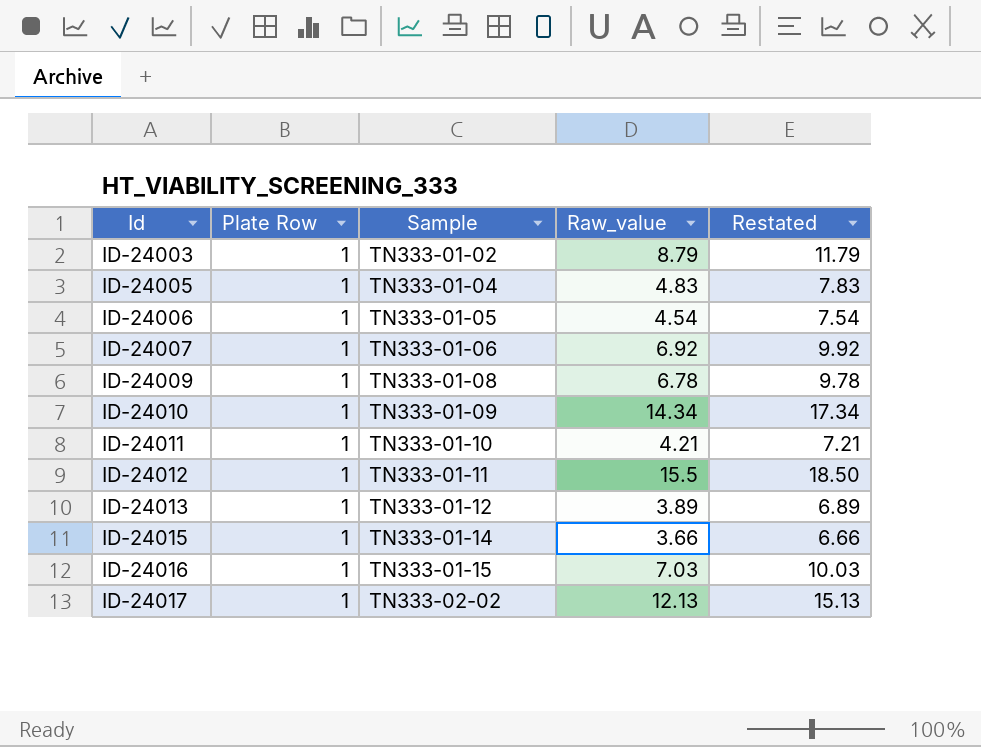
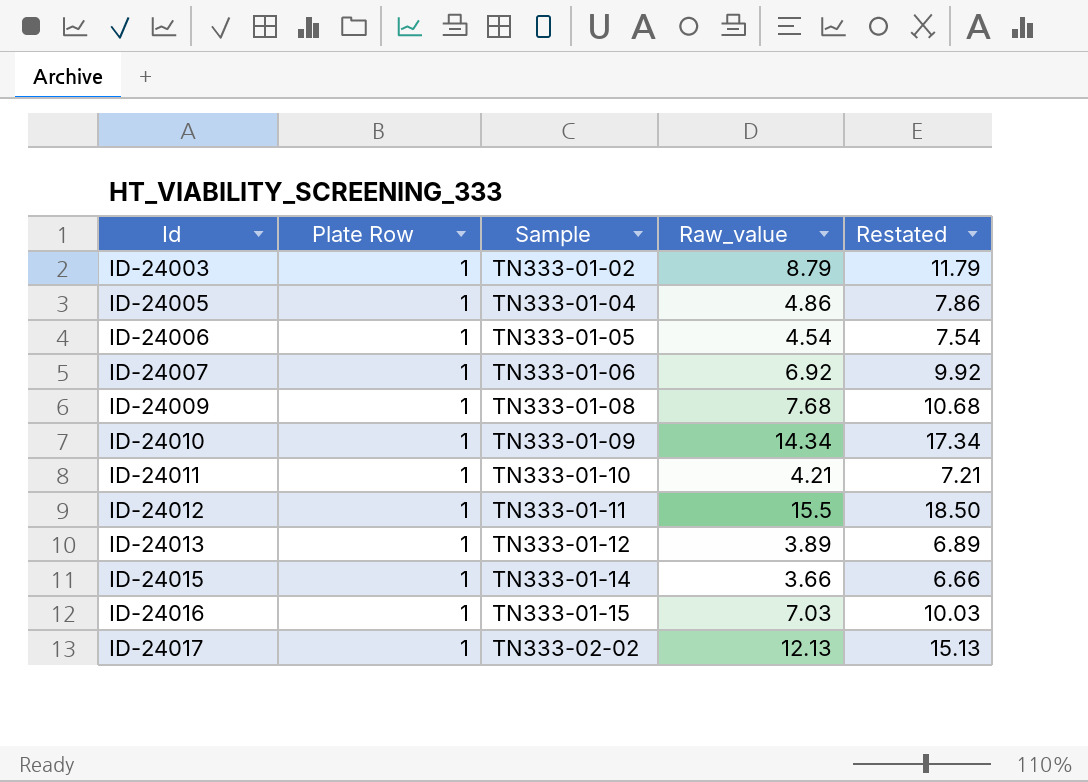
ID-24005 | Raw_value: 4.83 -> 4.86
ID-24005 | Restated: 7.83 -> 7.86
ID-24009 | Raw_value: 6.78 -> 7.68
ID-24009 | Restated: 9.78 -> 10.68

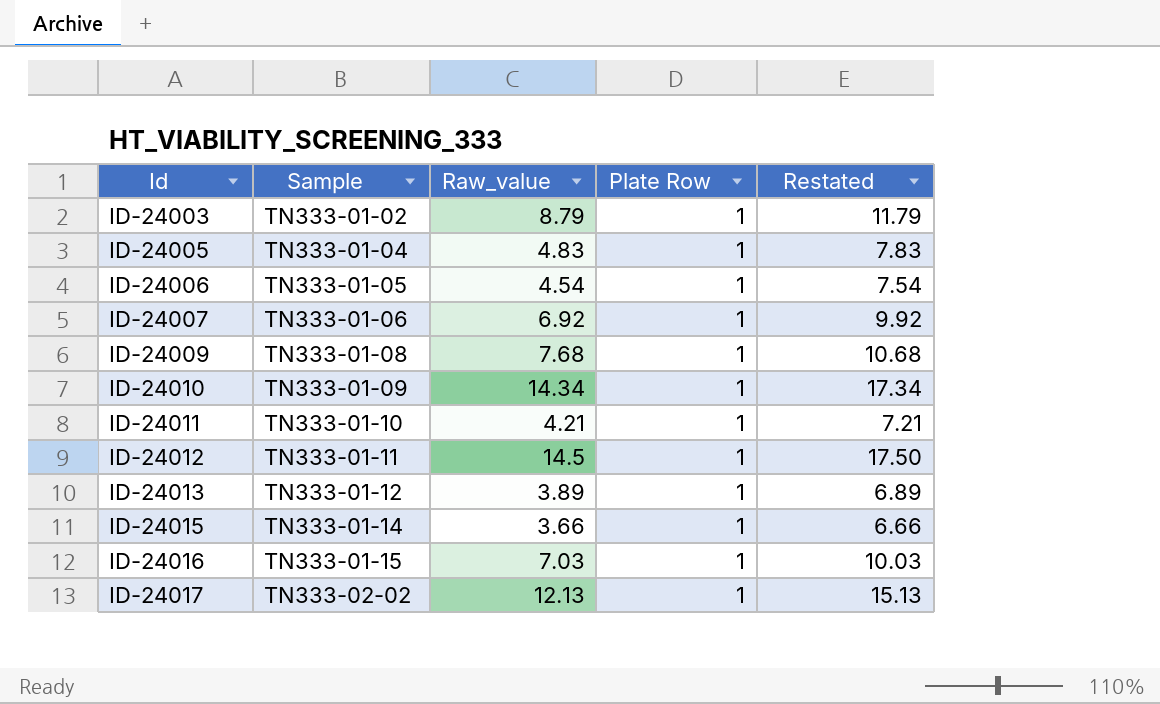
column Plate Row | position: 2 -> 4
ID-24005 | Raw_value: 4.86 -> 4.83
ID-24005 | Restated: 7.86 -> 7.83
ID-24012 | Raw_value: 15.5 -> 14.5
ID-24012 | Restated: 18.50 -> 17.50

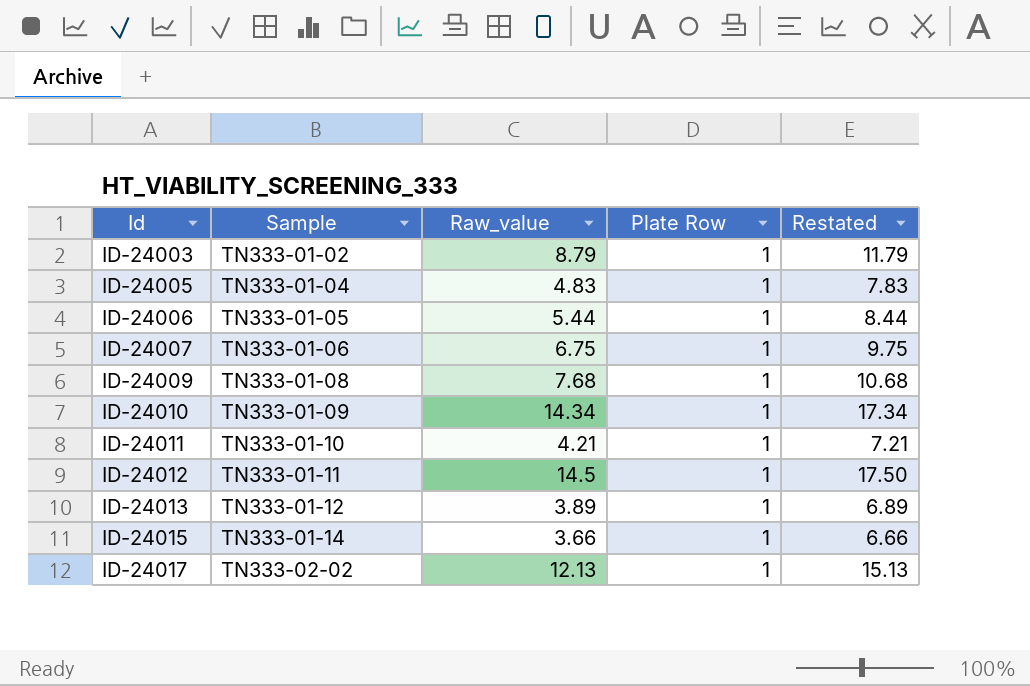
row ID-24016: TN333-01-15 | 7.03 | 1 | 10.03 -> none
ID-24006 | Raw_value: 4.54 -> 5.44
ID-24006 | Restated: 7.54 -> 8.44
ID-24007 | Raw_value: 6.92 -> 6.75
ID-24007 | Restated: 9.92 -> 9.75

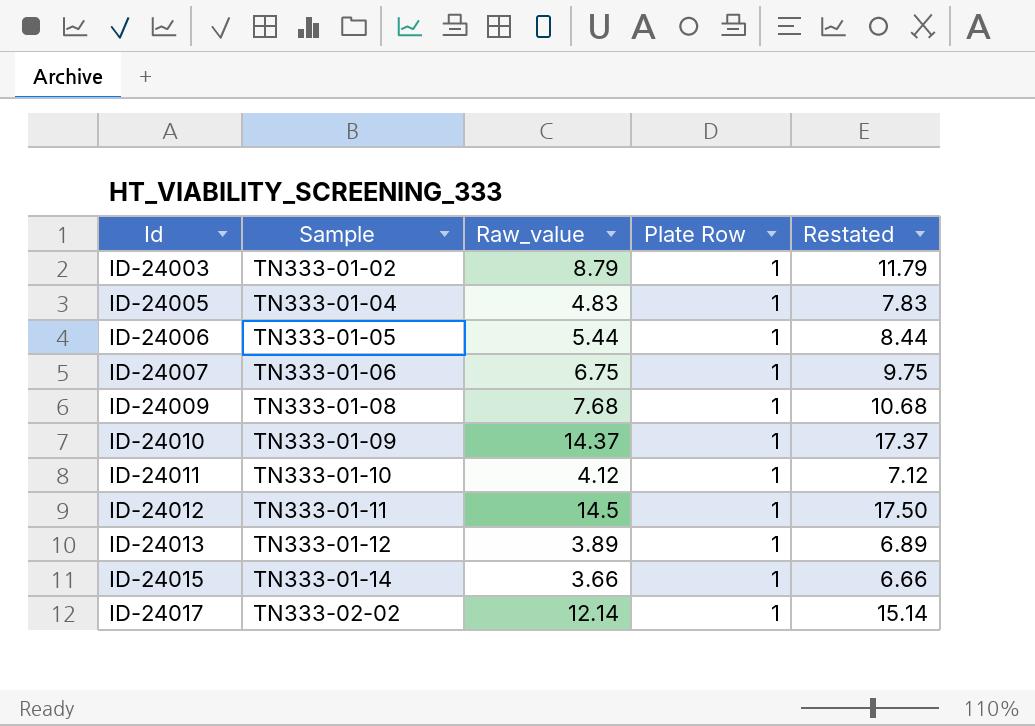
ID-24010 | Raw_value: 14.34 -> 14.37
ID-24010 | Restated: 17.34 -> 17.37
ID-24011 | Raw_value: 4.21 -> 4.12
ID-24011 | Restated: 7.21 -> 7.12
ID-24017 | Raw_value: 12.13 -> 12.14
ID-24017 | Restated: 15.13 -> 15.14

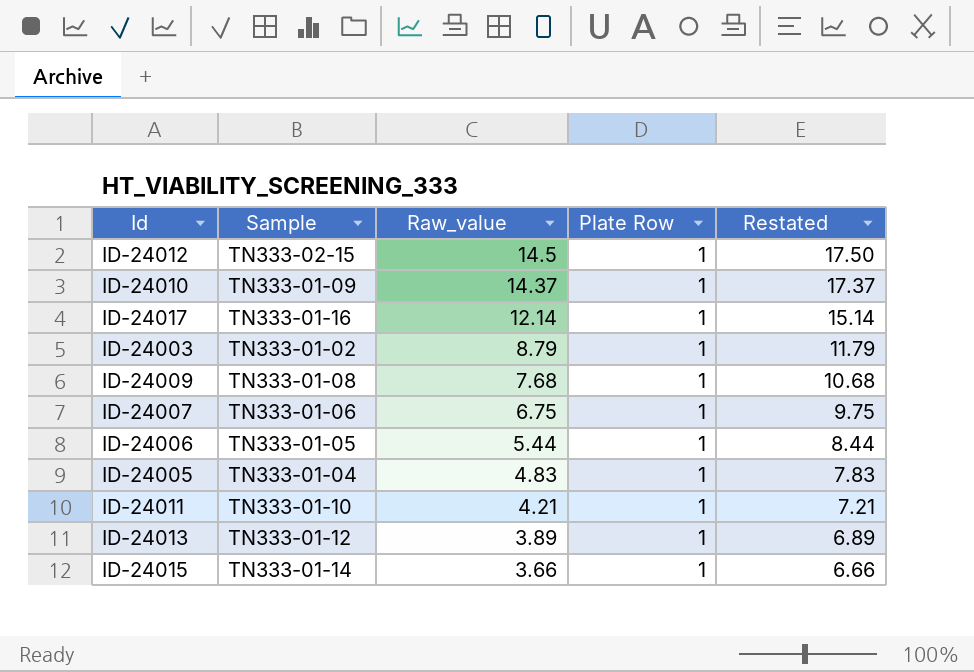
row order: Id ascending -> Raw_value descending
ID-24012 | Sample: TN333-01-11 -> TN333-02-15
ID-24017 | Sample: TN333-02-02 -> TN333-01-16
ID-24011 | Raw_value: 4.12 -> 4.21
ID-24011 | Restated: 7.12 -> 7.21

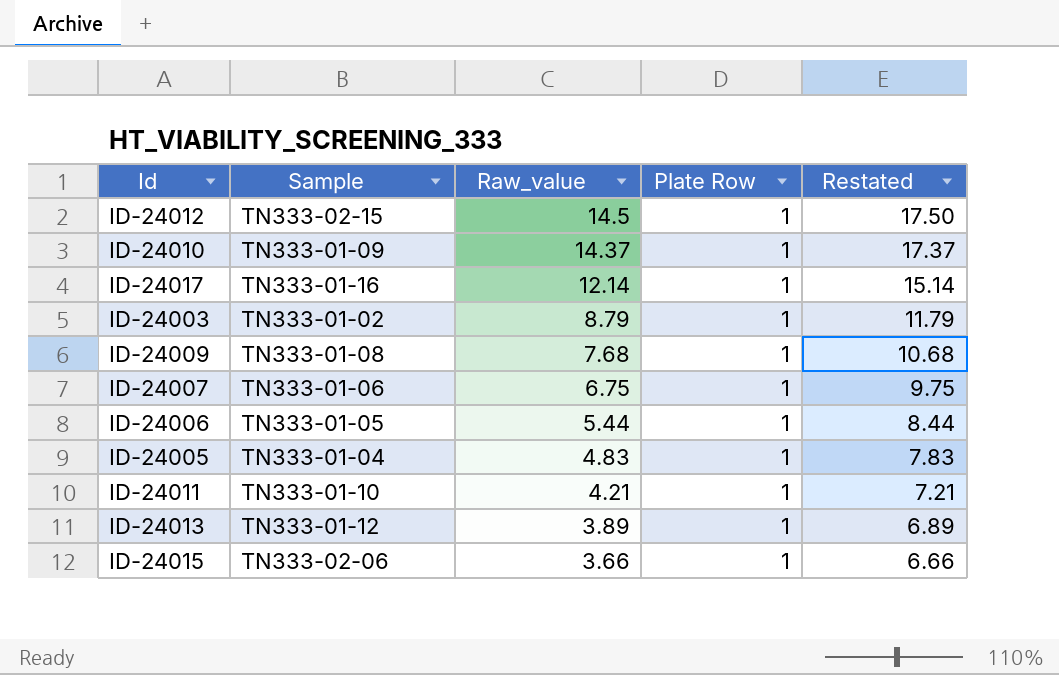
ID-24015 | Sample: TN333-01-14 -> TN333-02-06

